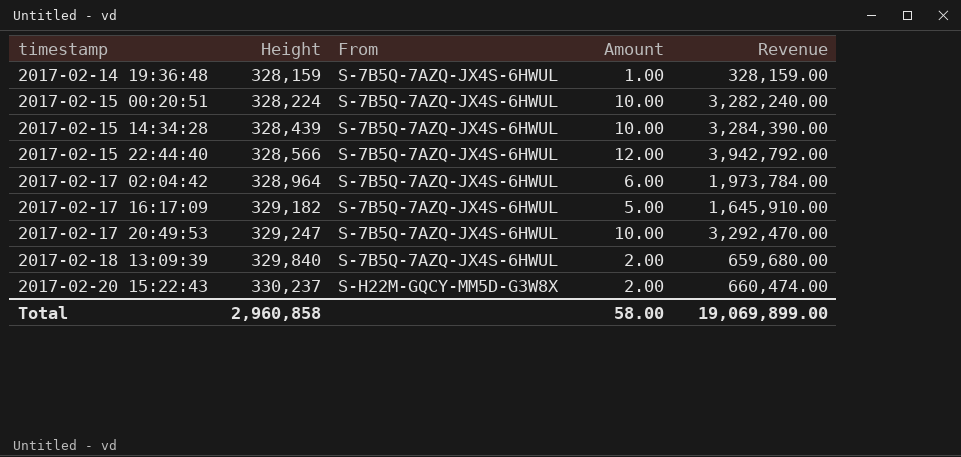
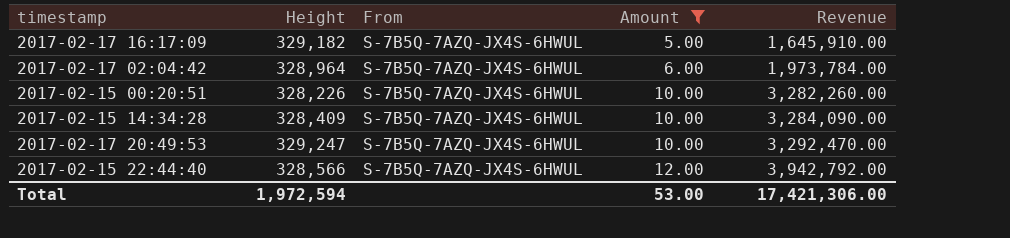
filter: none -> Amount >= 5.00
row order: timestamp ascending -> Amount ascending
2017-02-15 00:20:51 | Height: 328,224 -> 328,226
2017-02-15 00:20:51 | Revenue: 3,282,240.00 -> 3,282,260.00
2017-02-15 14:34:28 | Height: 328,439 -> 328,409
2017-02-15 14:34:28 | Revenue: 3,284,390.00 -> 3,284,090.00
Total | Height: 2,960,858 -> 1,972,594
Total | Amount: 58.00 -> 53.00
Total | Revenue: 19,069,899.00 -> 17,421,306.00

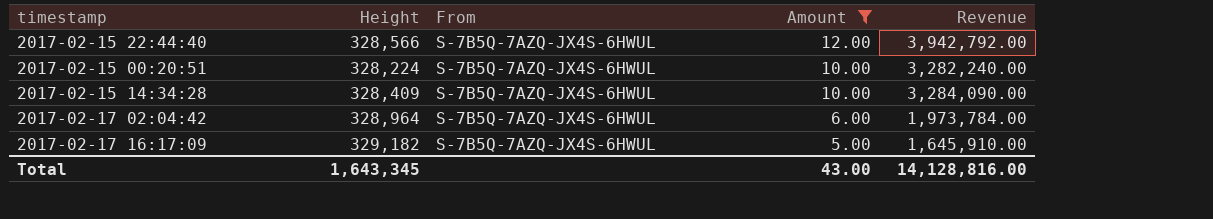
row order: Amount ascending -> Amount descending
row 2017-02-17 20:49:53: 329,247 | S-7B5Q-7AZQ-JX4S-6HWUL | 10.00 | 3,292,470.00 -> none
2017-02-15 00:20:51 | Height: 328,226 -> 328,224
2017-02-15 00:20:51 | Revenue: 3,282,260.00 -> 3,282,240.00
Total | Height: 1,972,594 -> 1,643,345
Total | Amount: 53.00 -> 43.00
Total | Revenue: 17,421,306.00 -> 14,128,816.00

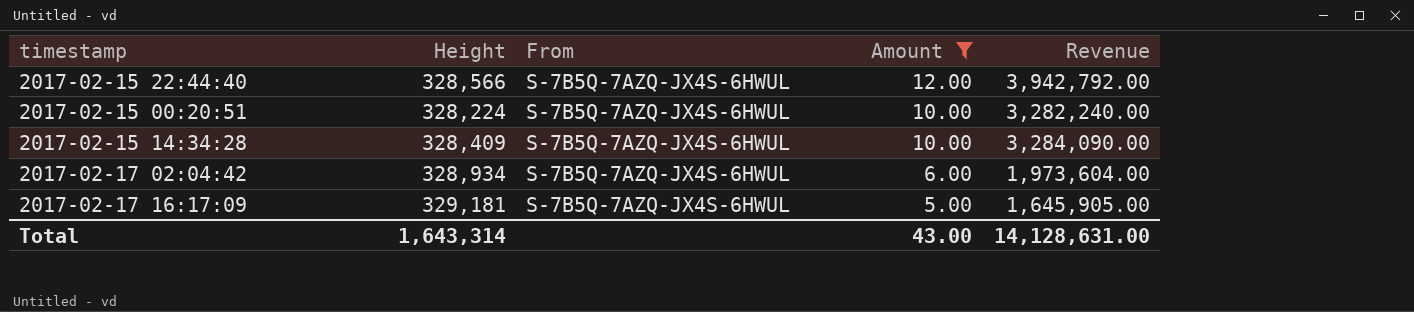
2017-02-17 02:04:42 | Height: 328,964 -> 328,934
2017-02-17 02:04:42 | Revenue: 1,973,784.00 -> 1,973,604.00
2017-02-17 16:17:09 | Height: 329,182 -> 329,181
2017-02-17 16:17:09 | Revenue: 1,645,910.00 -> 1,645,905.00
Total | Height: 1,643,345 -> 1,643,314
Total | Revenue: 14,128,816.00 -> 14,128,631.00

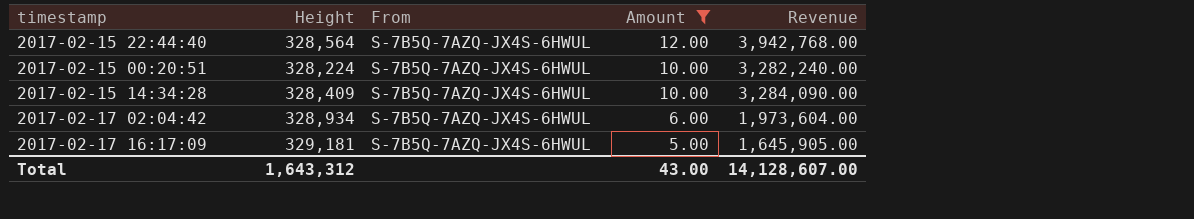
2017-02-15 22:44:40 | Height: 328,566 -> 328,564
2017-02-15 22:44:40 | Revenue: 3,942,792.00 -> 3,942,768.00
Total | Height: 1,643,314 -> 1,643,312
Total | Revenue: 14,128,631.00 -> 14,128,607.00

